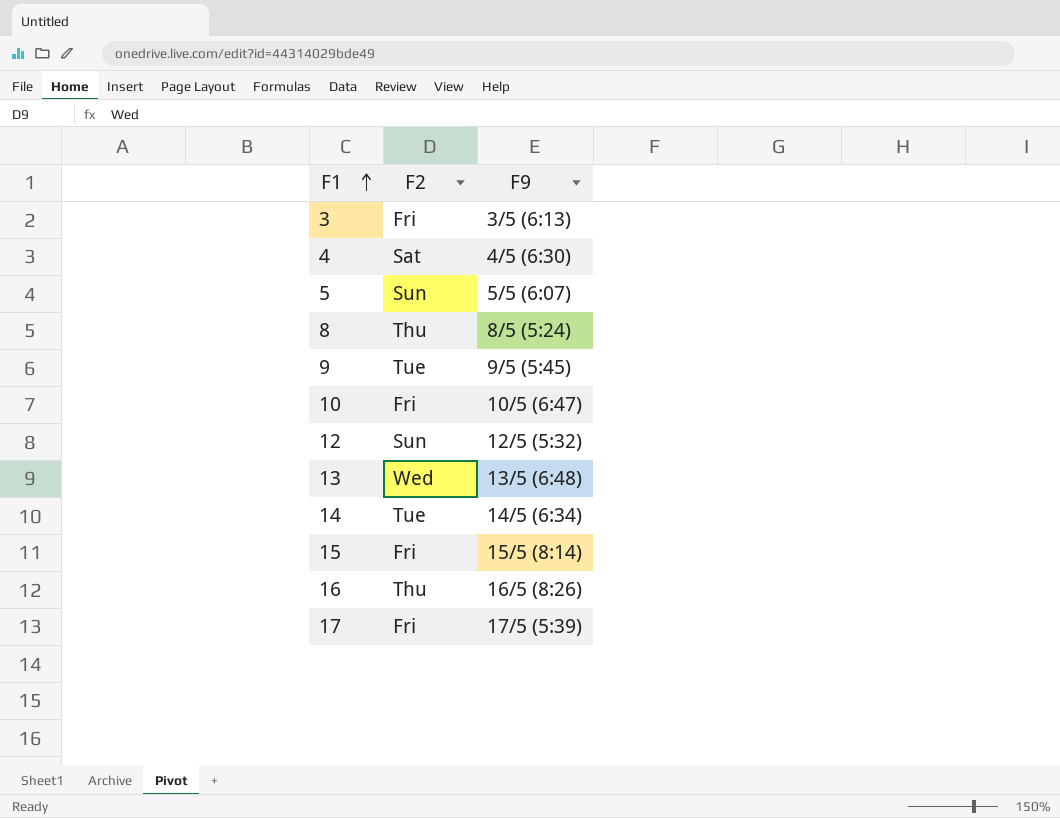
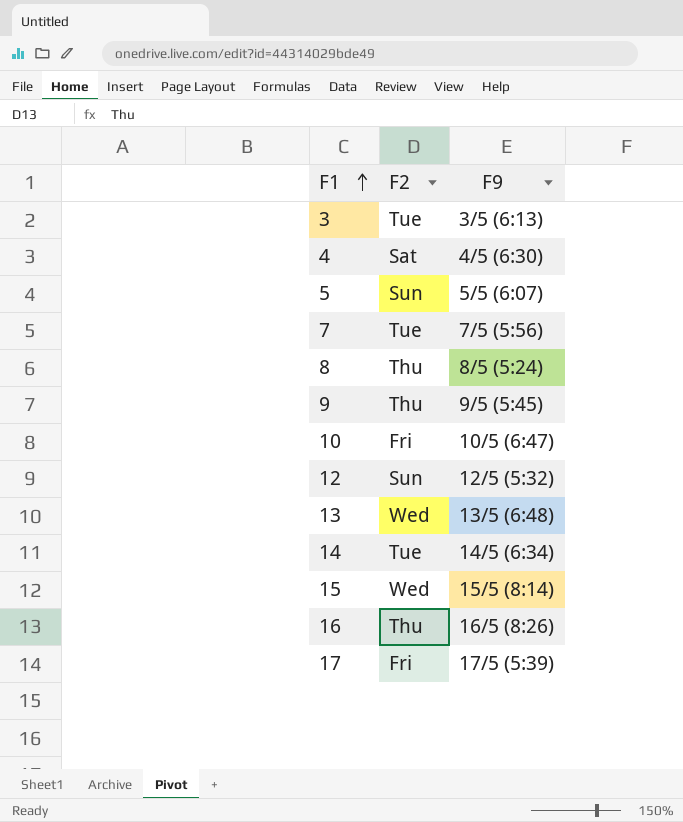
3 | F2: Fri -> Tue
row 7: none -> Tue | 7/5 (5:56)
9 | F2: Tue -> Thu
15 | F2: Fri -> Wed

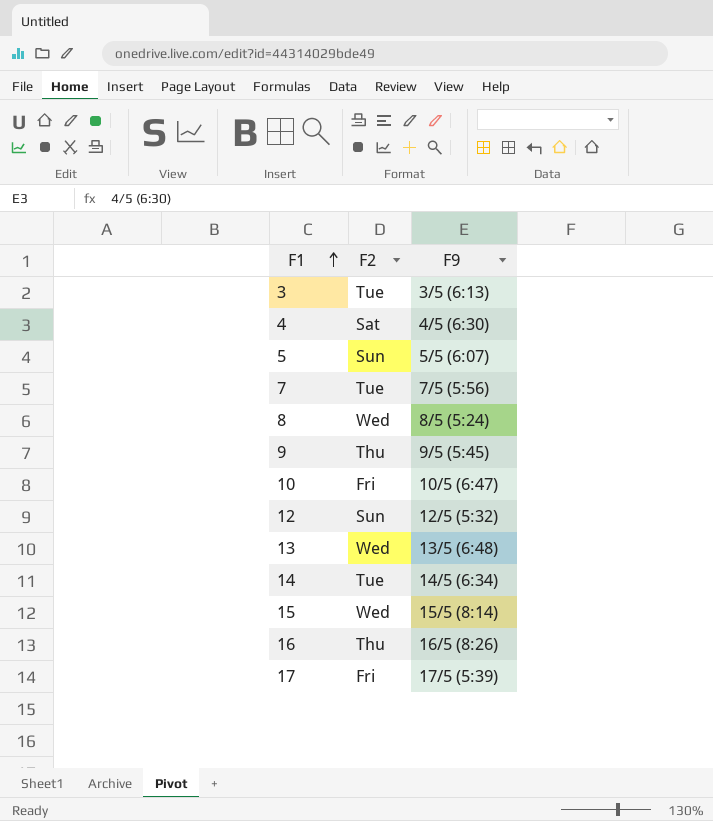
8 | F2: Thu -> Wed

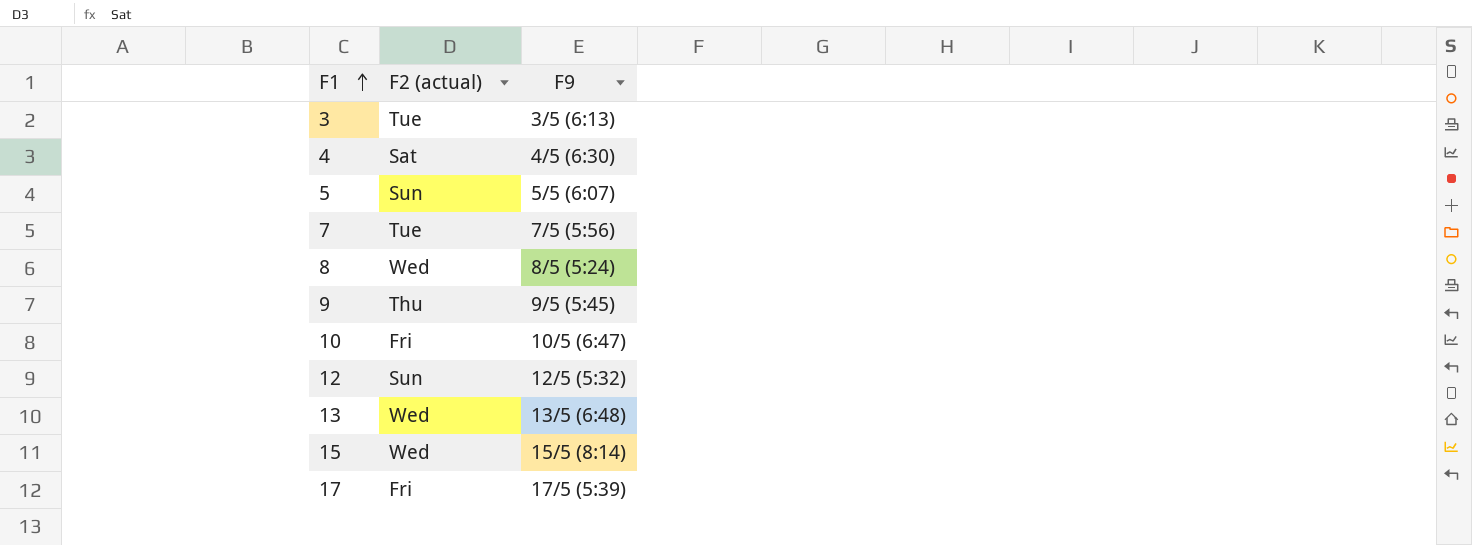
column name: F2 -> F2 (actual)
row 14: Tue | 14/5 (6:34) -> none
row 16: Thu | 16/5 (8:26) -> none

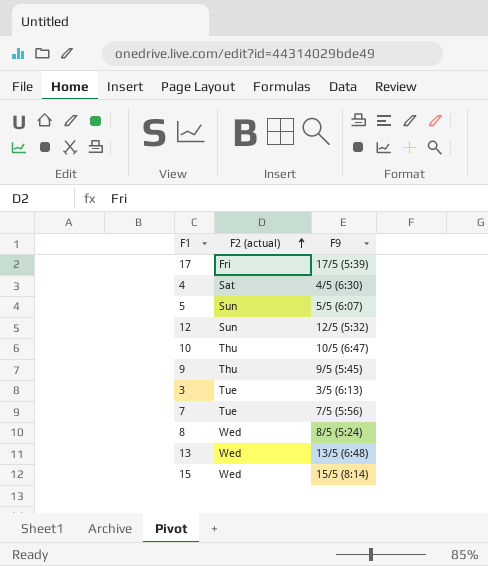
row order: F1 ascending -> F2 (actual) ascending
10 | F2 (actual): Fri -> Thu

